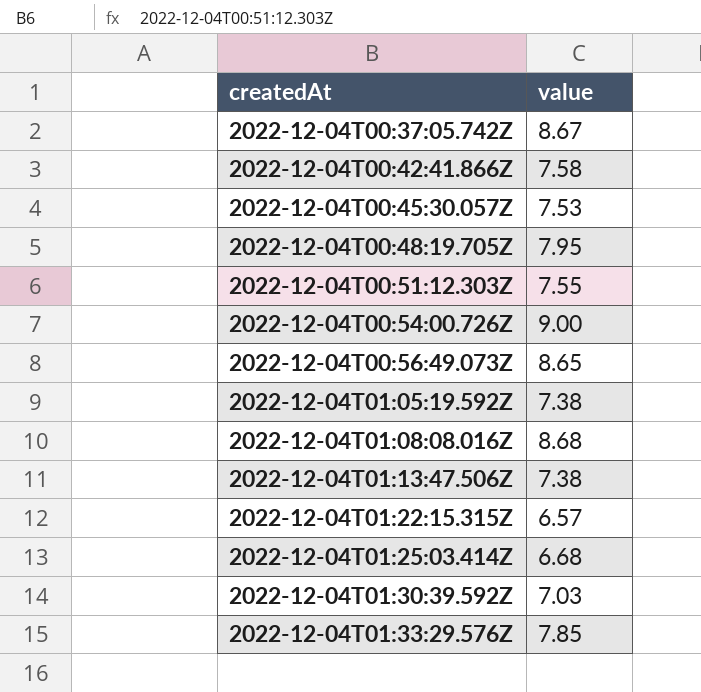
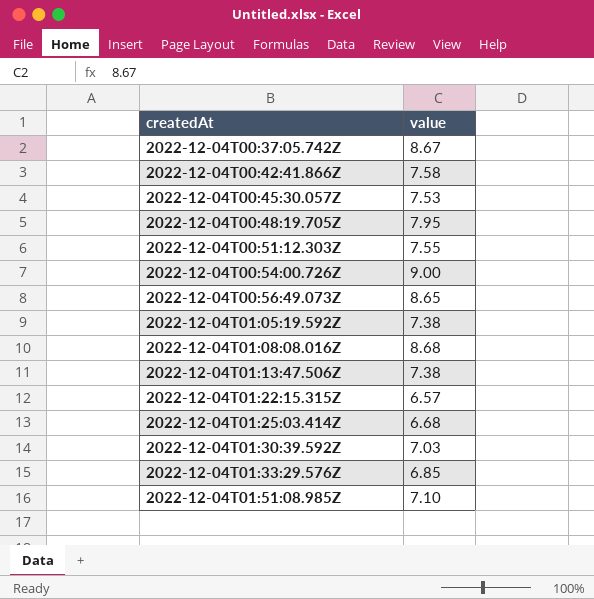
2022-12-04T01:33:29.576Z | value: 7.85 -> 6.85
row 2022-12-04T01:51:08.985Z: none -> 7.10

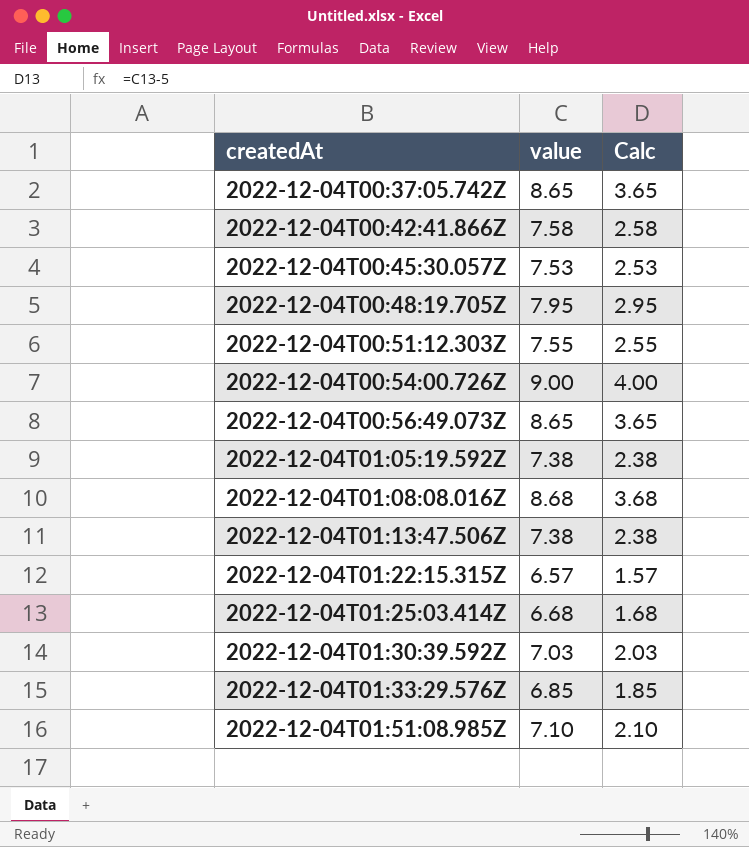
column Calc | formula: none -> [value] - 5
2022-12-04T00:37:05.742Z | value: 8.67 -> 8.65

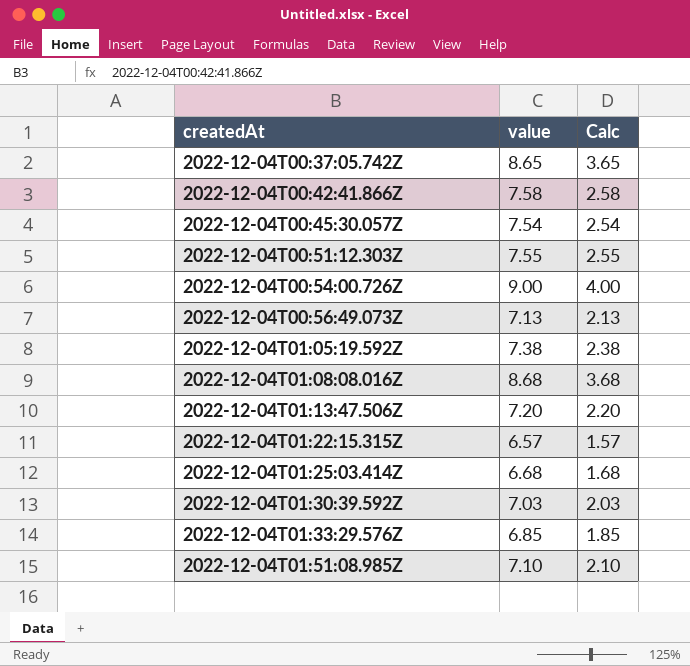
row 2022-12-04T00:48:19.705Z: 7.95 | 2.95 -> none
2022-12-04T00:45:30.057Z | value: 7.53 -> 7.54
2022-12-04T00:45:30.057Z | Calc: 2.53 -> 2.54
2022-12-04T00:56:49.073Z | value: 8.65 -> 7.13
2022-12-04T00:56:49.073Z | Calc: 3.65 -> 2.13
2022-12-04T01:13:47.506Z | value: 7.38 -> 7.20
2022-12-04T01:13:47.506Z | Calc: 2.38 -> 2.20

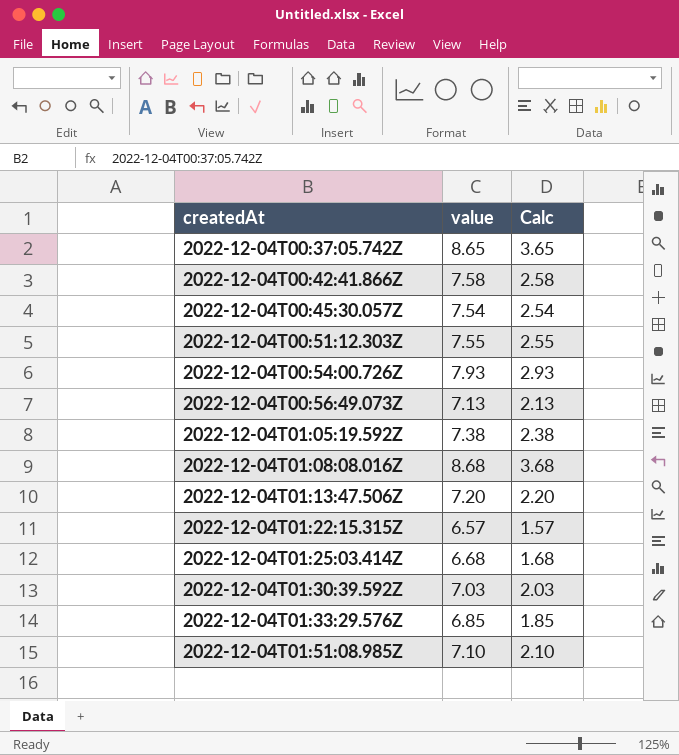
2022-12-04T00:54:00.726Z | value: 9.00 -> 7.93
2022-12-04T00:54:00.726Z | Calc: 4.00 -> 2.93

